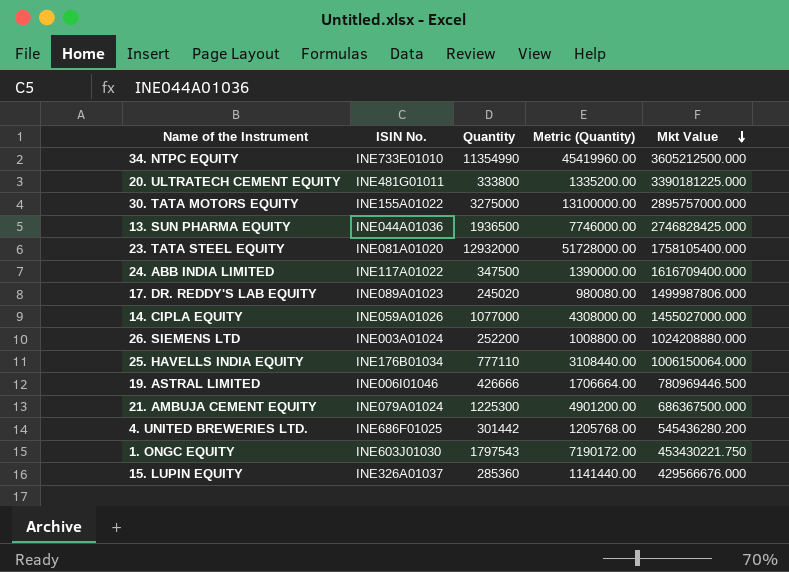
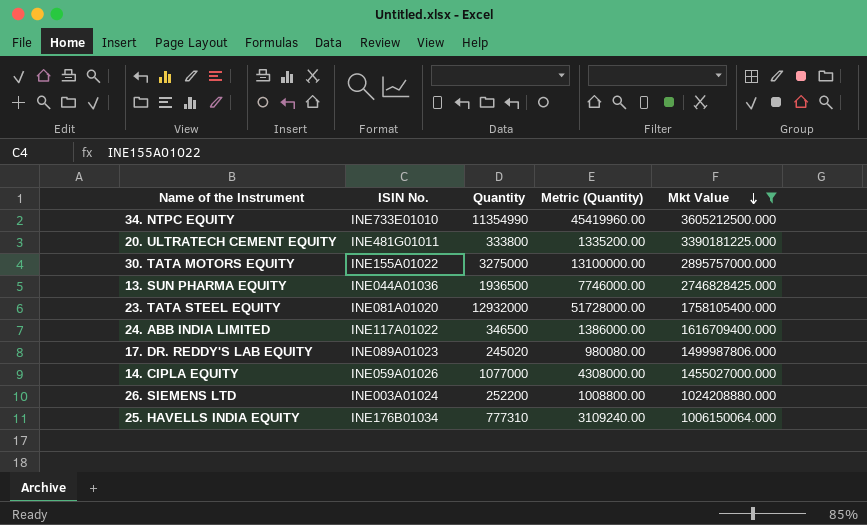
filter: none -> Mkt Value >= 1006150064.000
24. ABB INDIA LIMITED | Quantity: 347500 -> 346500
24. ABB INDIA LIMITED | Metric (Quantity): 1390000.00 -> 1386000.00
25. HAVELLS INDIA EQUITY | Quantity: 777110 -> 777310
25. HAVELLS INDIA EQUITY | Metric (Quantity): 3108440.00 -> 3109240.00

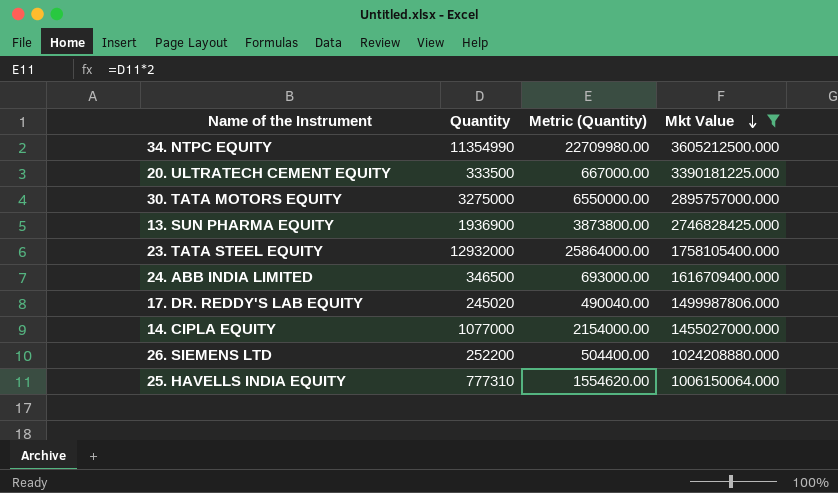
column ISIN No. | position: 2 -> none
column Metric (Quantity) | formula: [Quantity] * 4 -> [Quantity] * 2
20. ULTRATECH CEMENT EQUITY | Quantity: 333800 -> 333500
13. SUN PHARMA EQUITY | Quantity: 1936500 -> 1936900

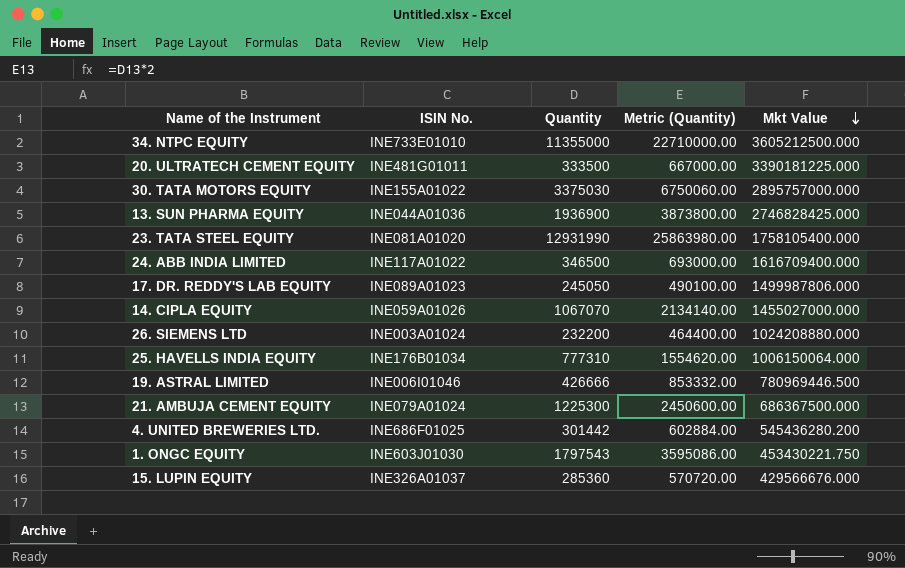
filter: Mkt Value >= 1006150064.000 -> none
column ISIN No. | position: none -> 2
34. NTPC EQUITY | Quantity: 11354990 -> 11355000
34. NTPC EQUITY | Metric (Quantity): 22709980.00 -> 22710000.00
30. TATA MOTORS EQUITY | Quantity: 3275000 -> 3375030
30. TATA MOTORS EQUITY | Metric (Quantity): 6550000.00 -> 6750060.00
23. TATA STEEL EQUITY | Quantity: 12932000 -> 12931990
23. TATA STEEL EQUITY | Metric (Quantity): 25864000.00 -> 25863980.00
17. DR. REDDY'S LAB EQUITY | Quantity: 245020 -> 245050
17. DR. REDDY'S LAB EQUITY | Metric (Quantity): 490040.00 -> 490100.00
14. CIPLA EQUITY | Quantity: 1077000 -> 1067070
14. CIPLA EQUITY | Metric (Quantity): 2154000.00 -> 2134140.00
26. SIEMENS LTD | Quantity: 252200 -> 232200
26. SIEMENS LTD | Metric (Quantity): 504400.00 -> 464400.00

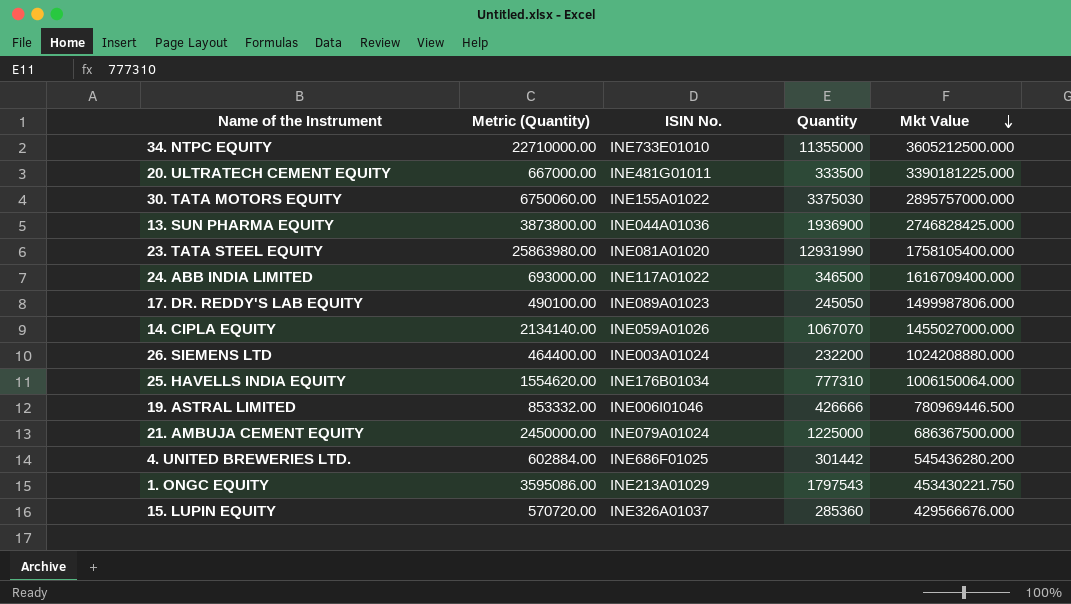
column Metric (Quantity) | position: 4 -> 2
21. AMBUJA CEMENT EQUITY | Metric (Quantity): 2450600.00 -> 2450000.00
21. AMBUJA CEMENT EQUITY | Quantity: 1225300 -> 1225000
1. ONGC EQUITY | ISIN No.: INE603J01030 -> INE213A01029

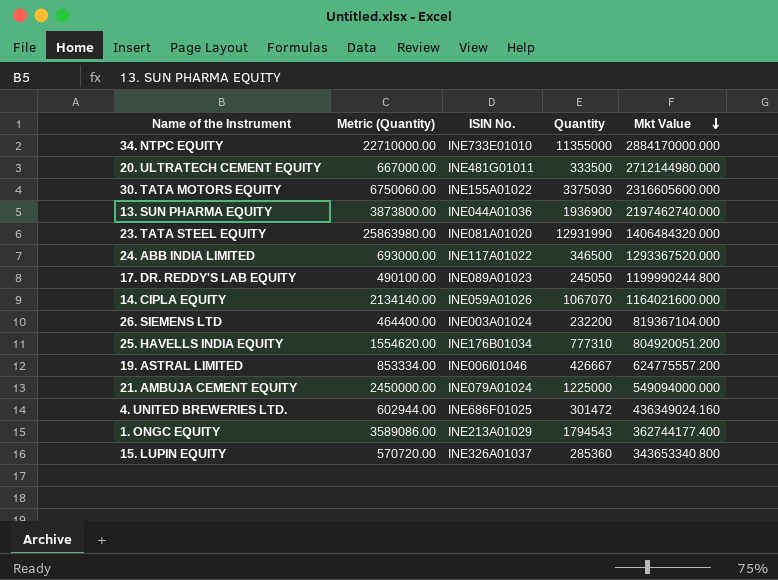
34. NTPC EQUITY | Mkt Value: 3605212500.000 -> 2884170000.000
20. ULTRATECH CEMENT EQUITY | Mkt Value: 3390181225.000 -> 2712144980.000
30. TATA MOTORS EQUITY | Mkt Value: 2895757000.000 -> 2316605600.000
13. SUN PHARMA EQUITY | Mkt Value: 2746828425.000 -> 2197462740.000
23. TATA STEEL EQUITY | Mkt Value: 1758105400.000 -> 1406484320.000
24. ABB INDIA LIMITED | Mkt Value: 1616709400.000 -> 1293367520.000
17. DR. REDDY'S LAB EQUITY | Mkt Value: 1499987806.000 -> 1199990244.800
14. CIPLA EQUITY | Mkt Value: 1455027000.000 -> 1164021600.000
26. SIEMENS LTD | Mkt Value: 1024208880.000 -> 819367104.000
25. HAVELLS INDIA EQUITY | Mkt Value: 1006150064.000 -> 804920051.200
19. ASTRAL LIMITED | Metric (Quantity): 853332.00 -> 853334.00
19. ASTRAL LIMITED | Quantity: 426666 -> 426667
19. ASTRAL LIMITED | Mkt Value: 780969446.500 -> 624775557.200
21. AMBUJA CEMENT EQUITY | Mkt Value: 686367500.000 -> 549094000.000
4. UNITED BREWERIES LTD. | Metric (Quantity): 602884.00 -> 602944.00
4. UNITED BREWERIES LTD. | Quantity: 301442 -> 301472
4. UNITED BREWERIES LTD. | Mkt Value: 545436280.200 -> 436349024.160
1. ONGC EQUITY | Metric (Quantity): 3595086.00 -> 3589086.00
1. ONGC EQUITY | Quantity: 1797543 -> 1794543
1. ONGC EQUITY | Mkt Value: 453430221.750 -> 362744177.400
15. LUPIN EQUITY | Mkt Value: 429566676.000 -> 343653340.800

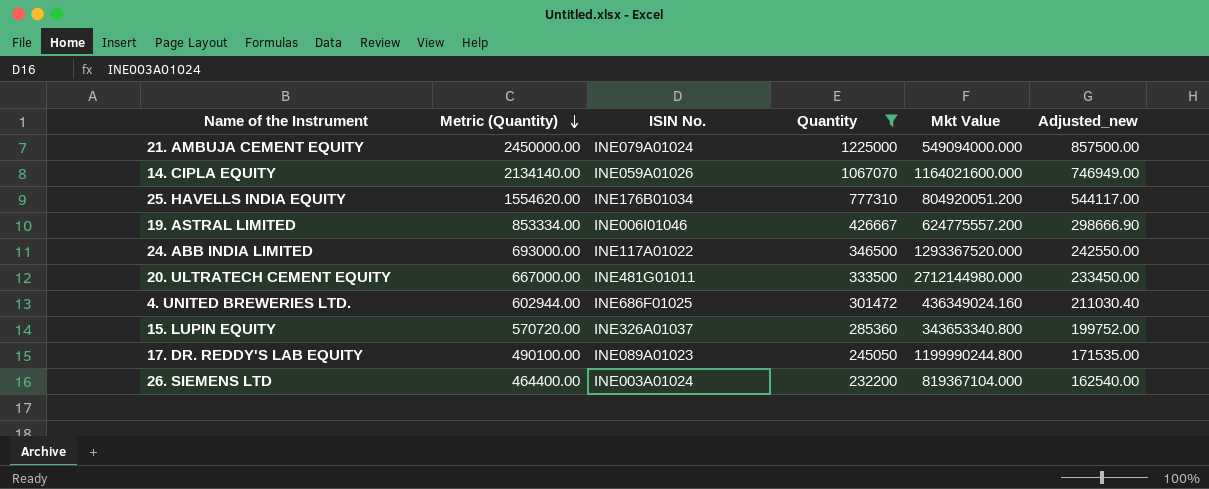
filter: none -> Quantity <= 1225000
row order: Mkt Value descending -> Metric (Quantity) descending
column Adjusted_new | formula: none -> [Quantity] * 0.7

